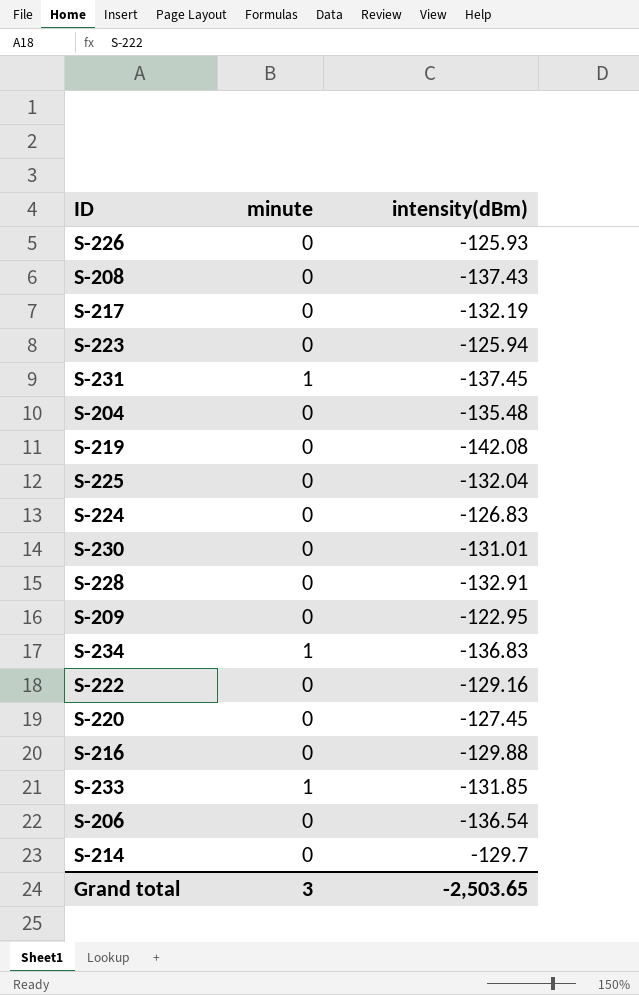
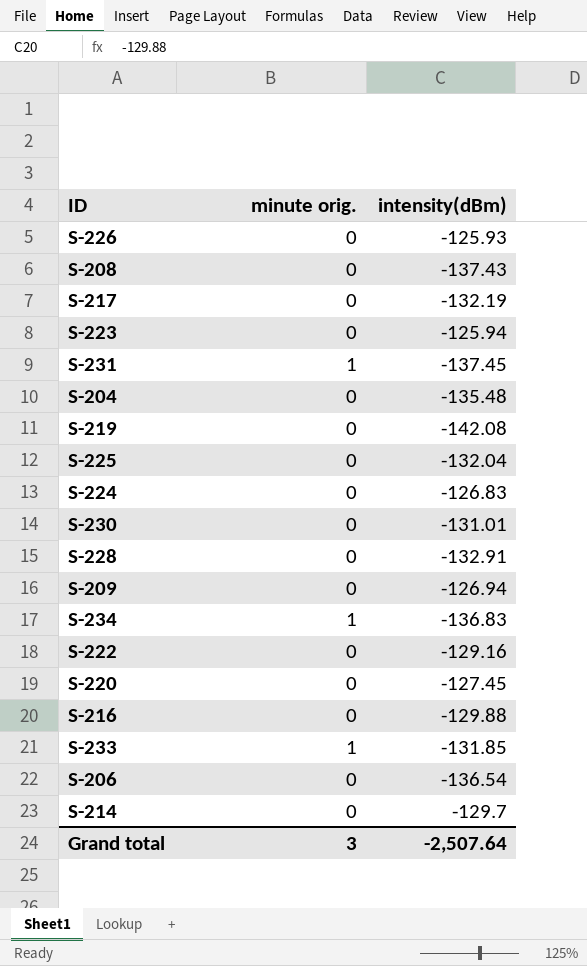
column name: minute -> minute orig.
S-209 | intensity(dBm): -122.95 -> -126.94
Grand total | intensity(dBm): -2,503.65 -> -2,507.64

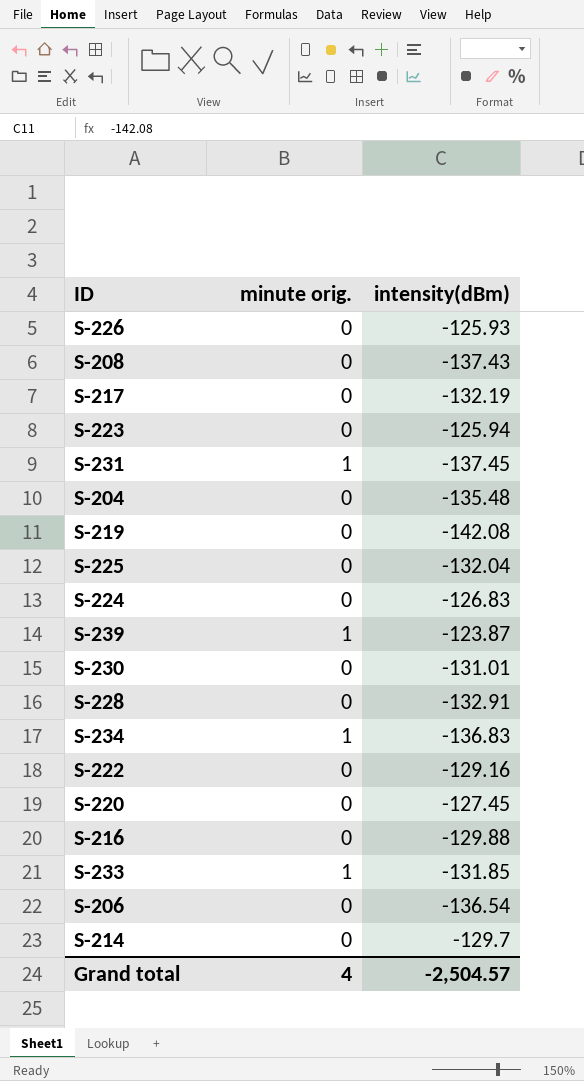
row S-209: 0 | -126.94 -> none
row S-239: none -> 1 | -123.87
Grand total | minute orig.: 3 -> 4
Grand total | intensity(dBm): -2,507.64 -> -2,504.57

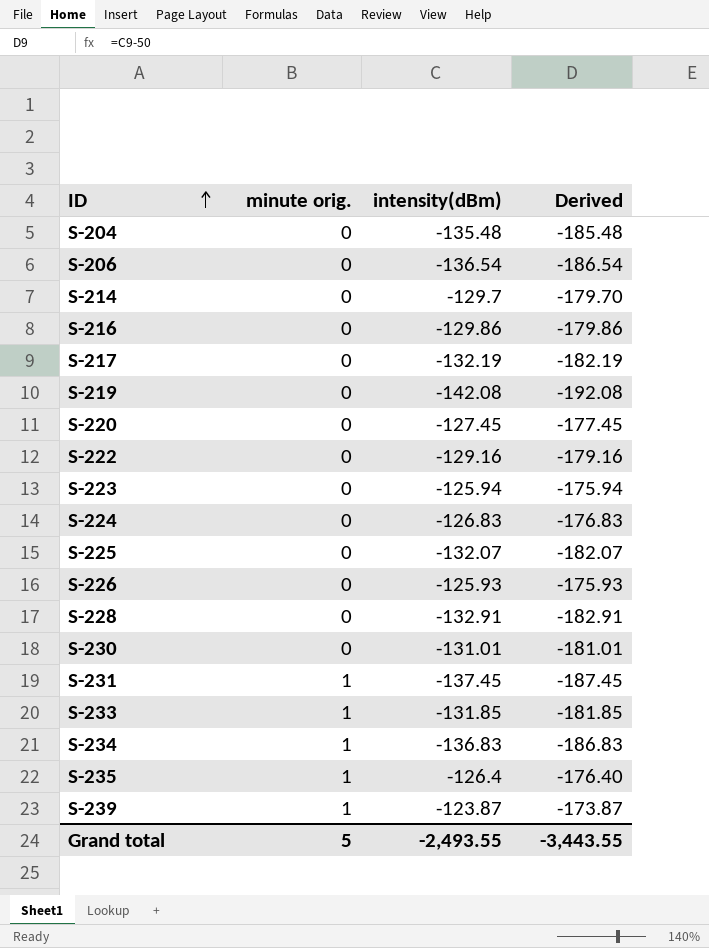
row order: none -> ID ascending
column Derived | formula: none -> [intensity(dBm)] - 50
row S-208: 0 | -137.43 -> none
S-216 | intensity(dBm): -129.88 -> -129.86
S-225 | intensity(dBm): -132.04 -> -132.07
row S-235: none -> 1 | -126.4 | -176.40
Grand total | minute orig.: 4 -> 5
Grand total | intensity(dBm): -2,504.57 -> -2,493.55

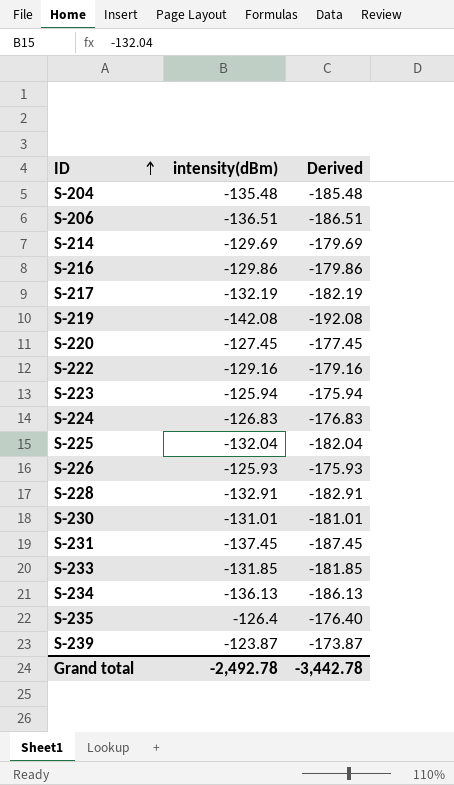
column minute orig. | position: 2 -> none
S-206 | intensity(dBm): -136.54 -> -136.51
S-206 | Derived: -186.54 -> -186.51
S-214 | intensity(dBm): -129.7 -> -129.69
S-214 | Derived: -179.70 -> -179.69
S-225 | intensity(dBm): -132.07 -> -132.04
S-225 | Derived: -182.07 -> -182.04
S-234 | intensity(dBm): -136.83 -> -136.13
S-234 | Derived: -186.83 -> -186.13
Grand total | intensity(dBm): -2,493.55 -> -2,492.78
Grand total | Derived: -3,443.55 -> -3,442.78

